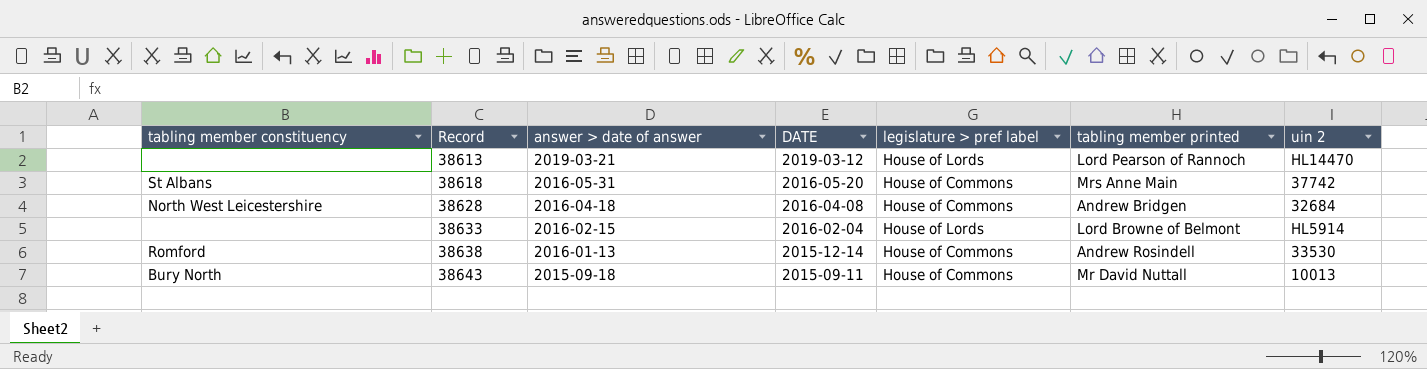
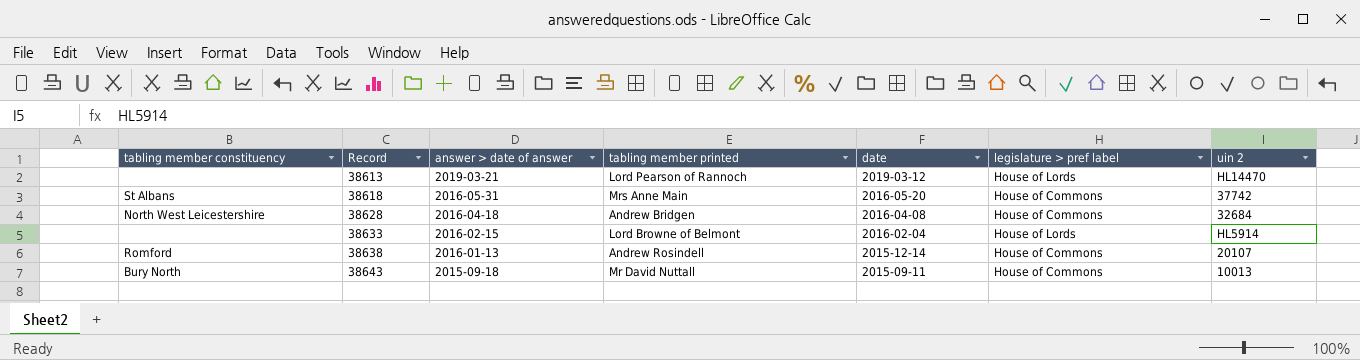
column tabling member printed | position: 6 -> 4
column name: DATE -> date
38638 | uin 2: 33530 -> 20107

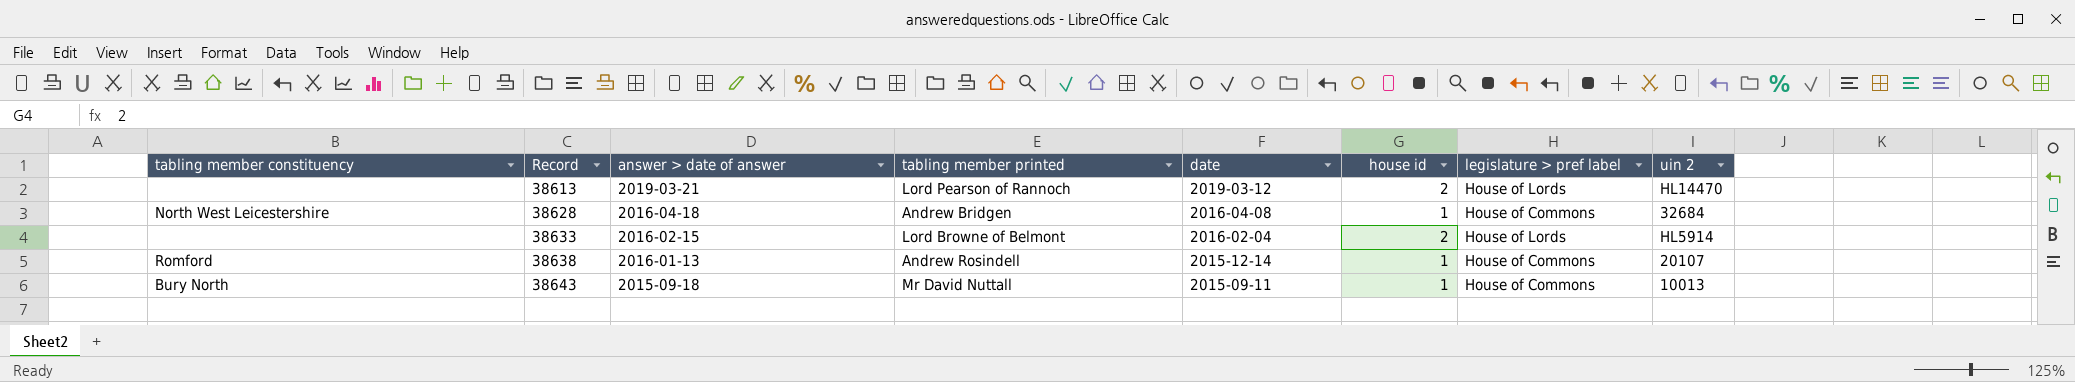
column house id | position: none -> 6
row 38618: St Albans | 2016-05-31 | Mrs Anne Main | 2016-05-20 | House of Commons | 37742 -> none

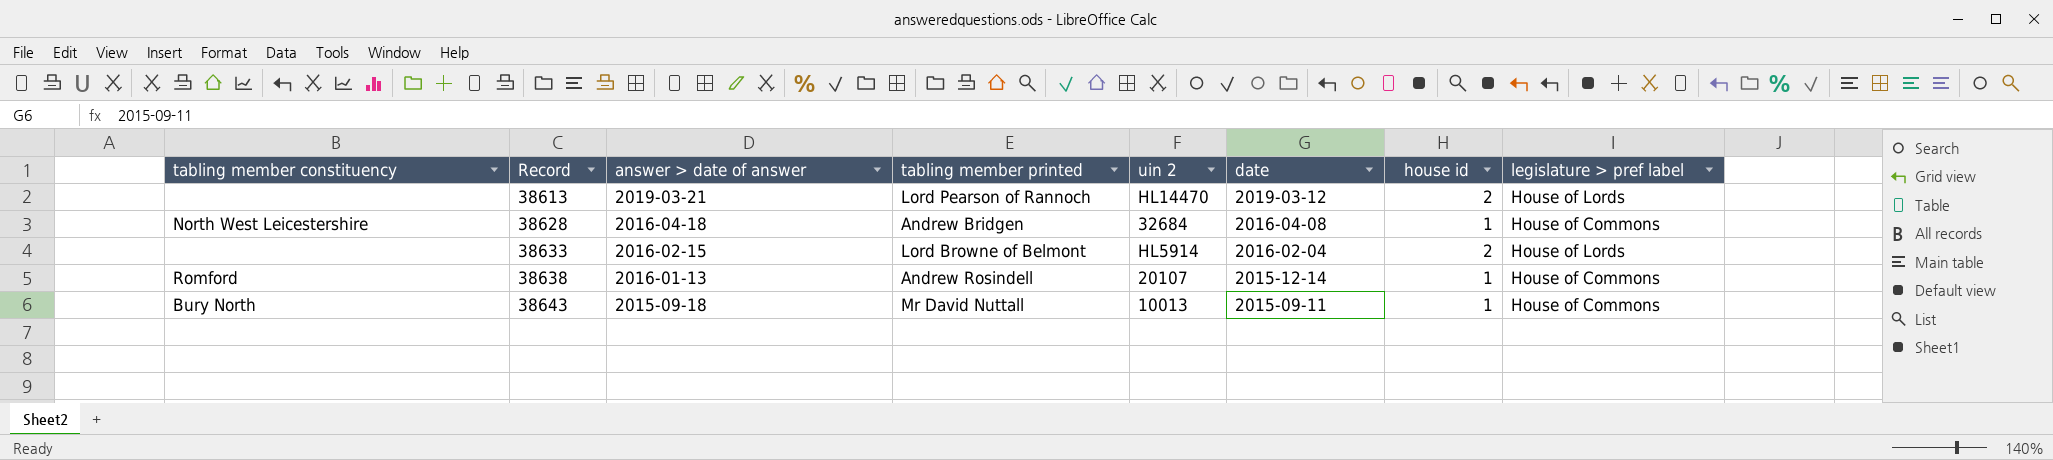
column uin 2 | position: 8 -> 5

